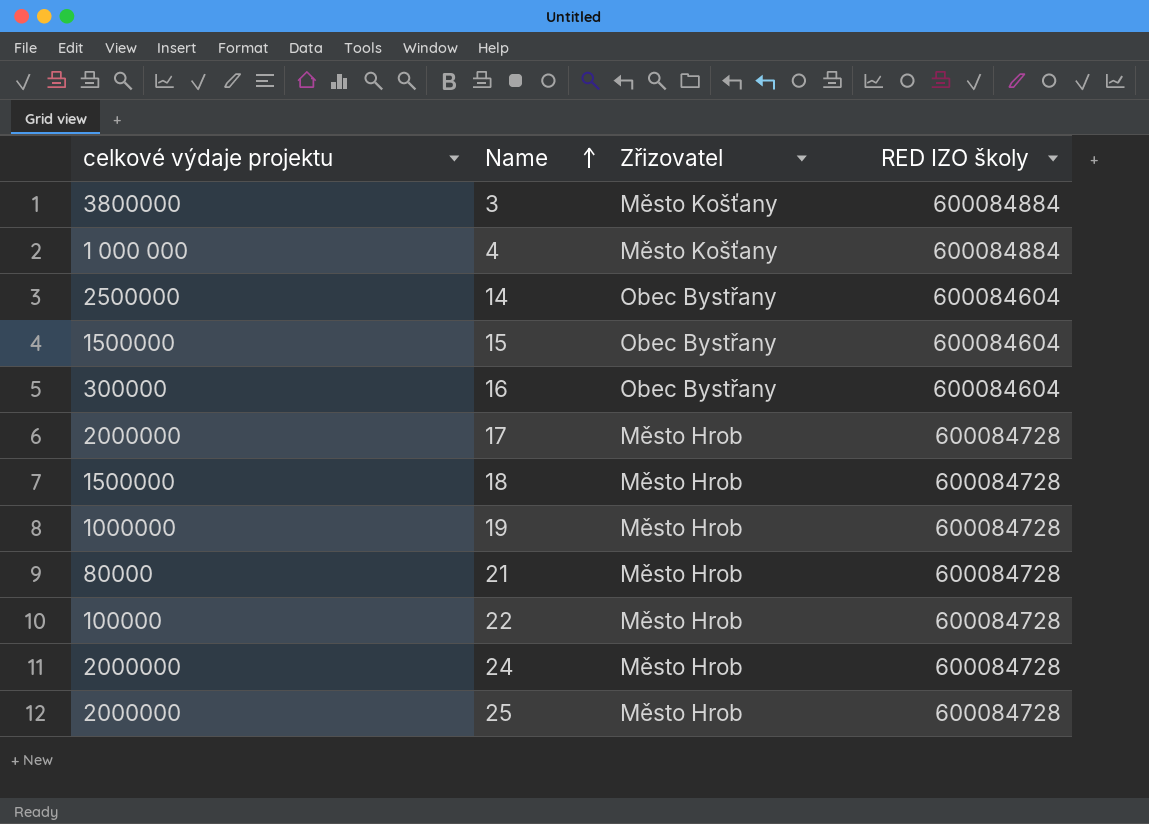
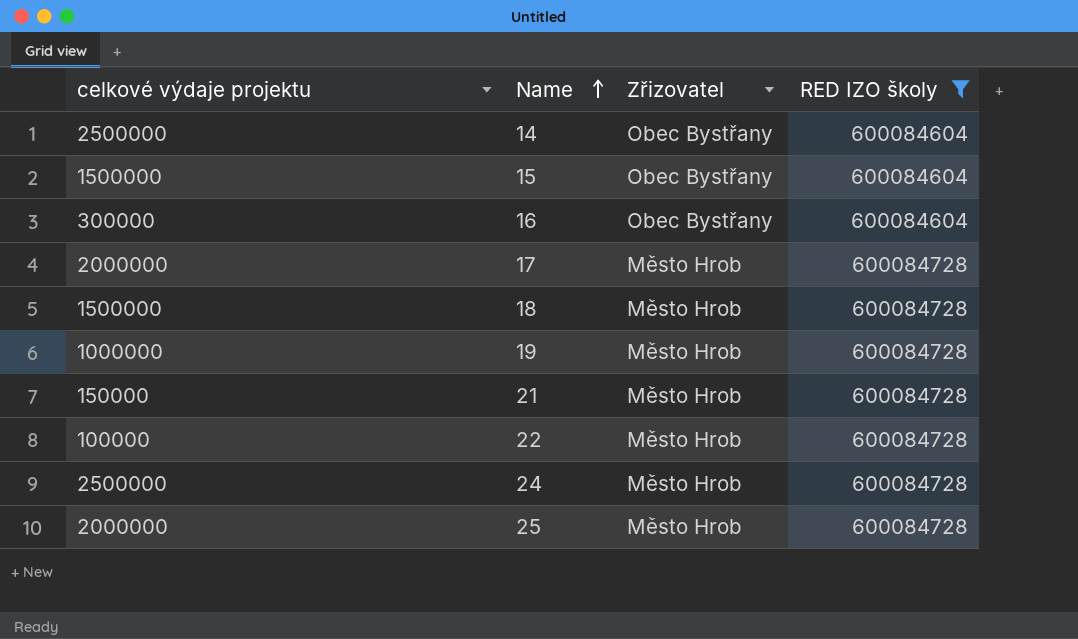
filter: none -> RED IZO školy != 600084884
21 | celkové výdaje projektu: 80000 -> 150000
24 | celkové výdaje projektu: 2000000 -> 2500000

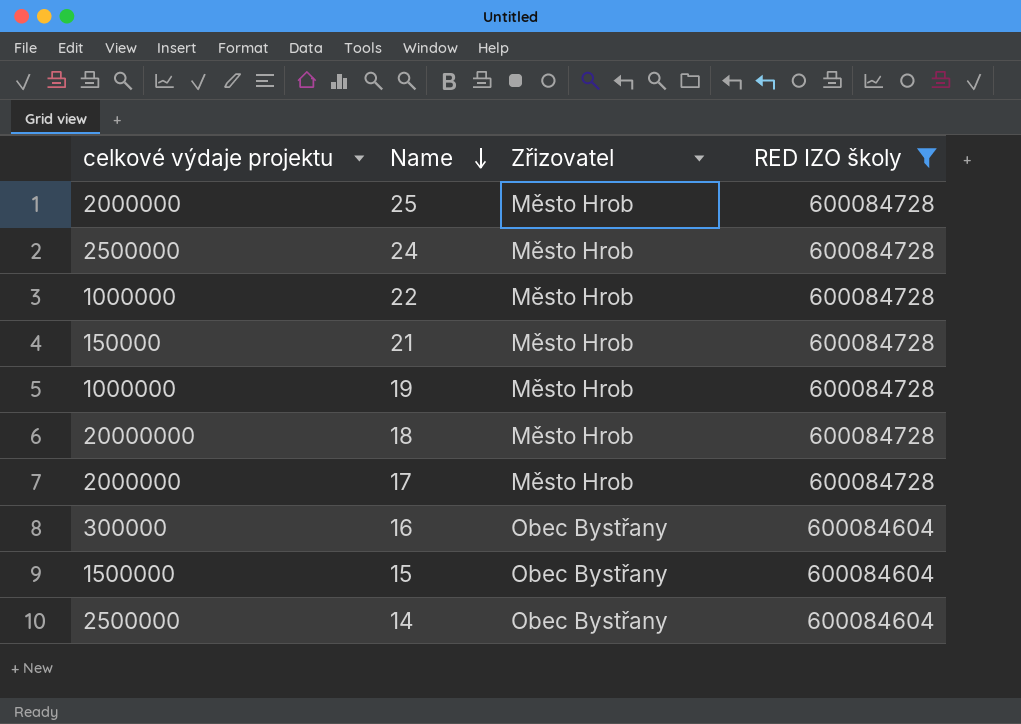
row order: Name ascending -> Name descending
22 | celkové výdaje projektu: 100000 -> 1000000
18 | celkové výdaje projektu: 1500000 -> 20000000

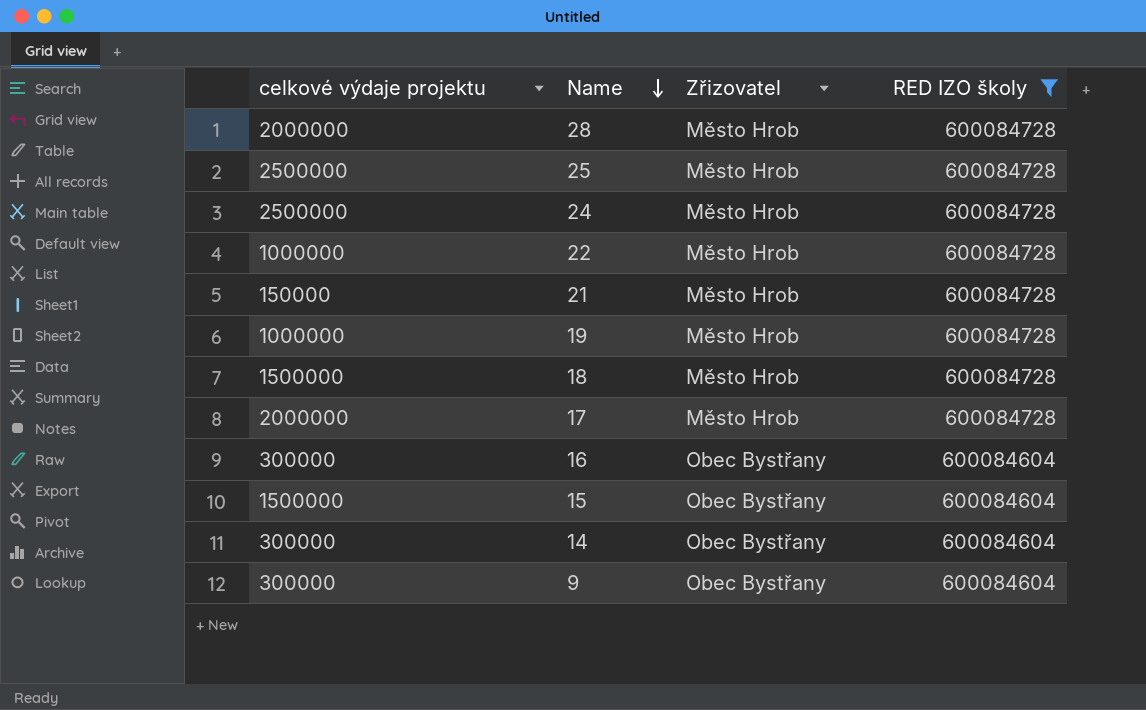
row 28: none -> 2000000 | Město Hrob | 600084728
25 | celkové výdaje projektu: 2000000 -> 2500000
18 | celkové výdaje projektu: 20000000 -> 1500000
14 | celkové výdaje projektu: 2500000 -> 300000
row 9: none -> 300000 | Obec Bystřany | 600084604

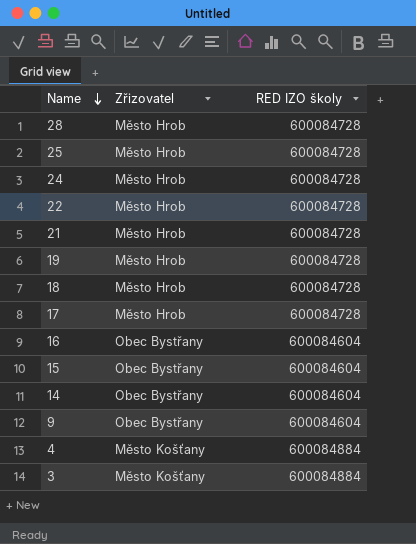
filter: RED IZO školy != 600084884 -> none
column celkové výdaje projektu | position: 1 -> none

